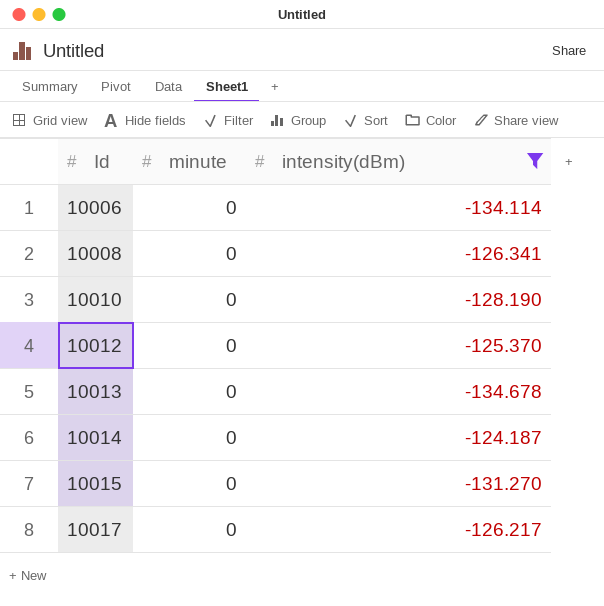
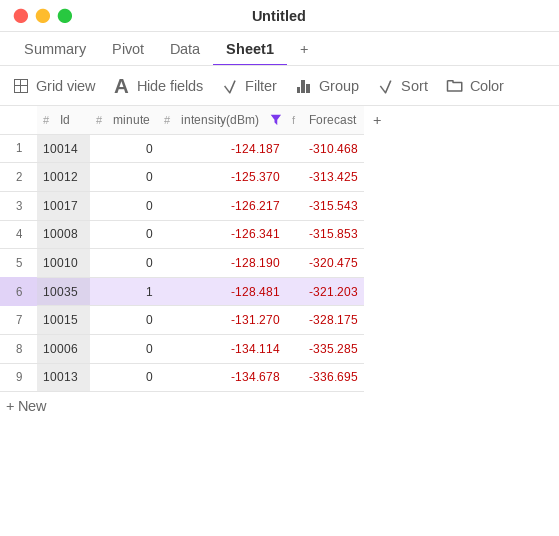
row order: Id ascending -> intensity(dBm) descending
column Forecast | formula: none -> [intensity(dBm)] * 2.5
row 10035: none -> 1 | -128.481 | -321.203

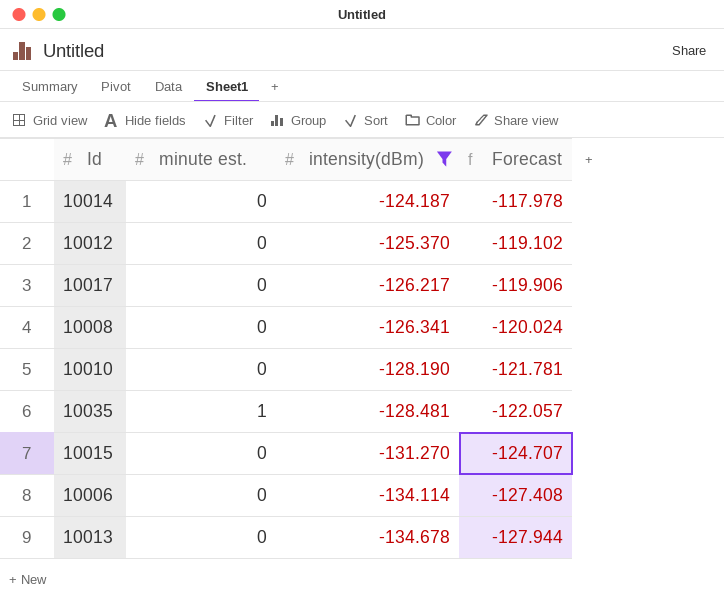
column name: minute -> minute est.
column Forecast | formula: [intensity(dBm)] * 2.5 -> [intensity(dBm)] * 0.95

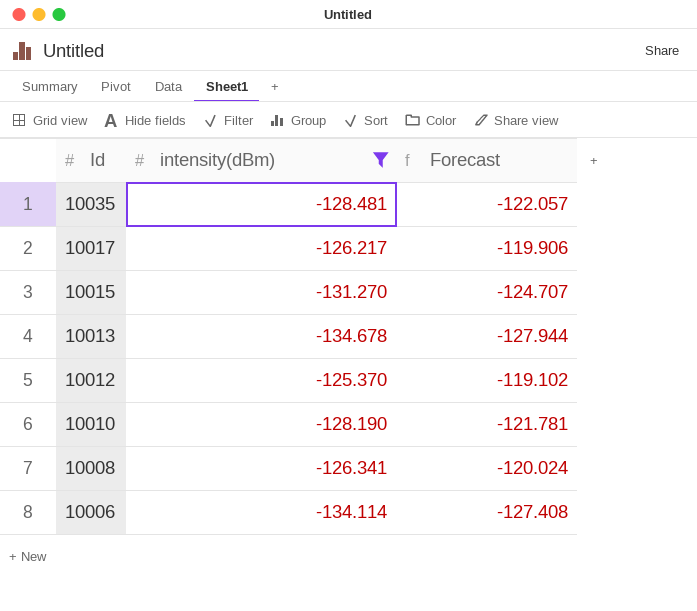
row order: intensity(dBm) descending -> Id descending
column minute est. | position: 2 -> none
row 10014: 0 | -124.187 | -117.978 -> none

